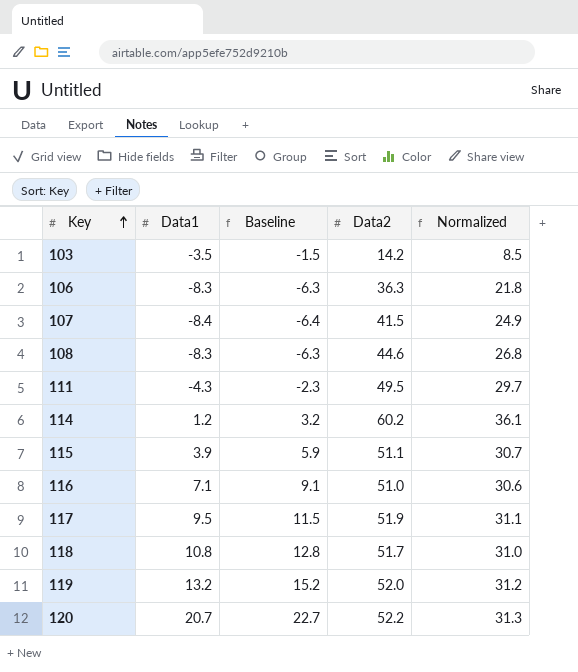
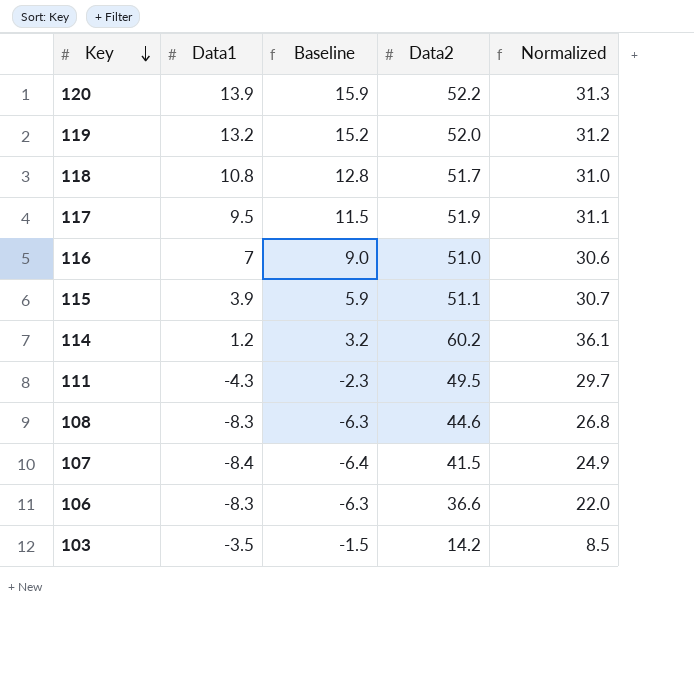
row order: Key ascending -> Key descending
120 | Data1: 20.7 -> 13.9
120 | Baseline: 22.7 -> 15.9
116 | Data1: 7.1 -> 7
116 | Baseline: 9.1 -> 9.0
106 | Data2: 36.3 -> 36.6
106 | Normalized: 21.8 -> 22.0

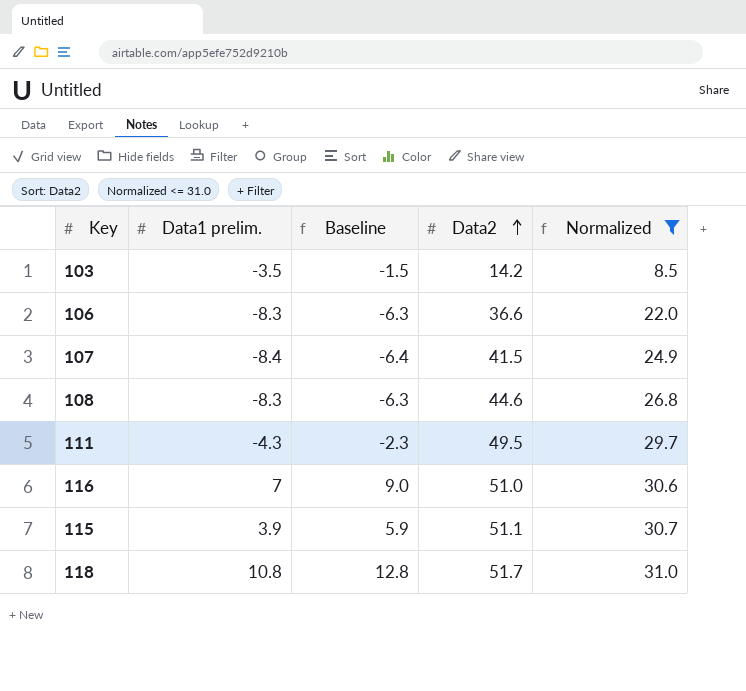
filter: none -> Normalized <= 31.0
row order: Key descending -> Data2 ascending
column name: Data1 -> Data1 prelim.

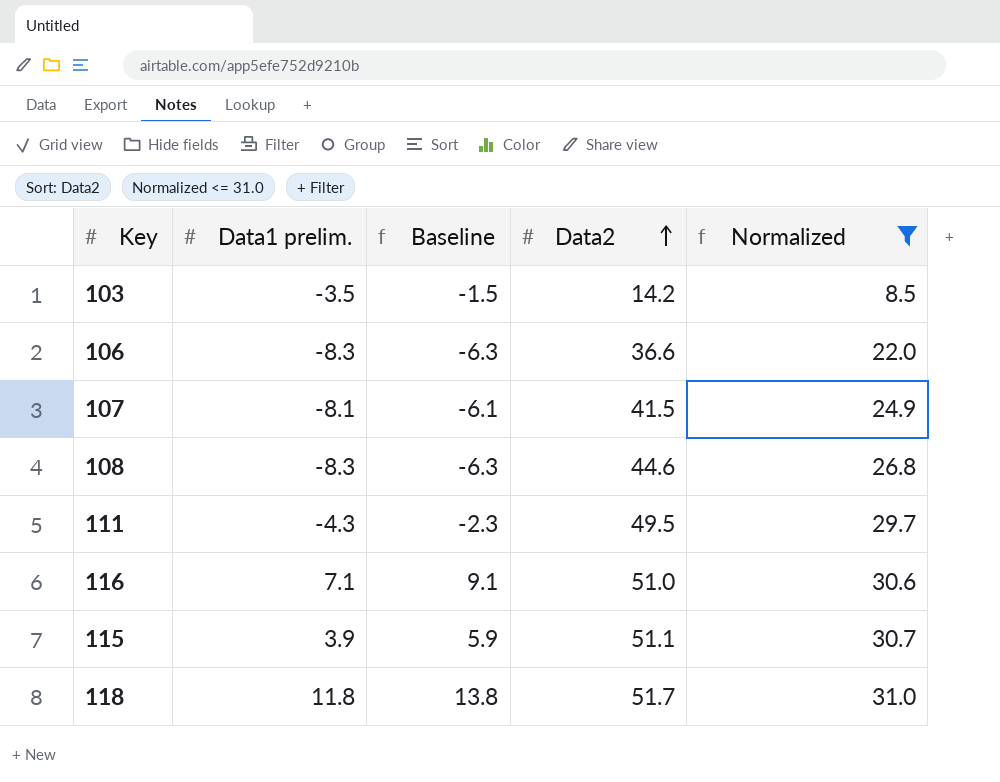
107 | Data1 prelim.: -8.4 -> -8.1
107 | Baseline: -6.4 -> -6.1
116 | Data1 prelim.: 7 -> 7.1
116 | Baseline: 9.0 -> 9.1
118 | Data1 prelim.: 10.8 -> 11.8
118 | Baseline: 12.8 -> 13.8

